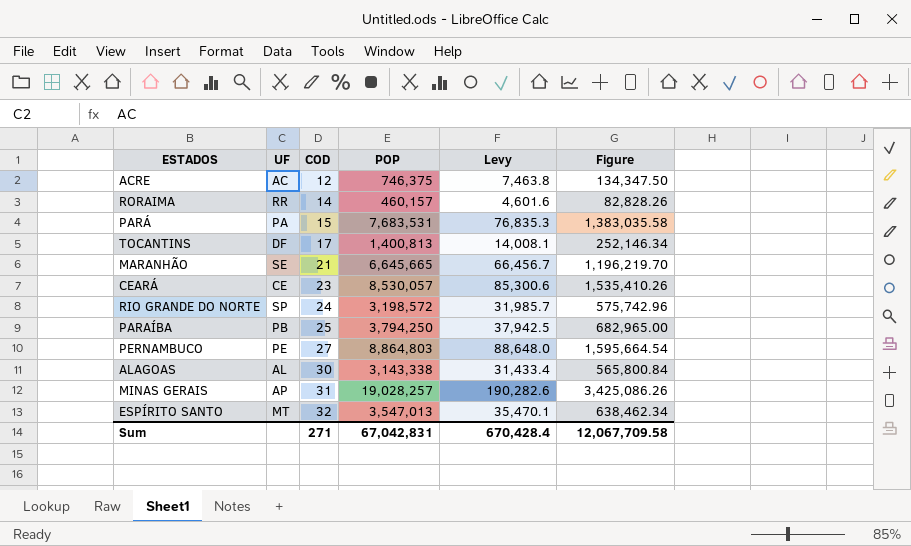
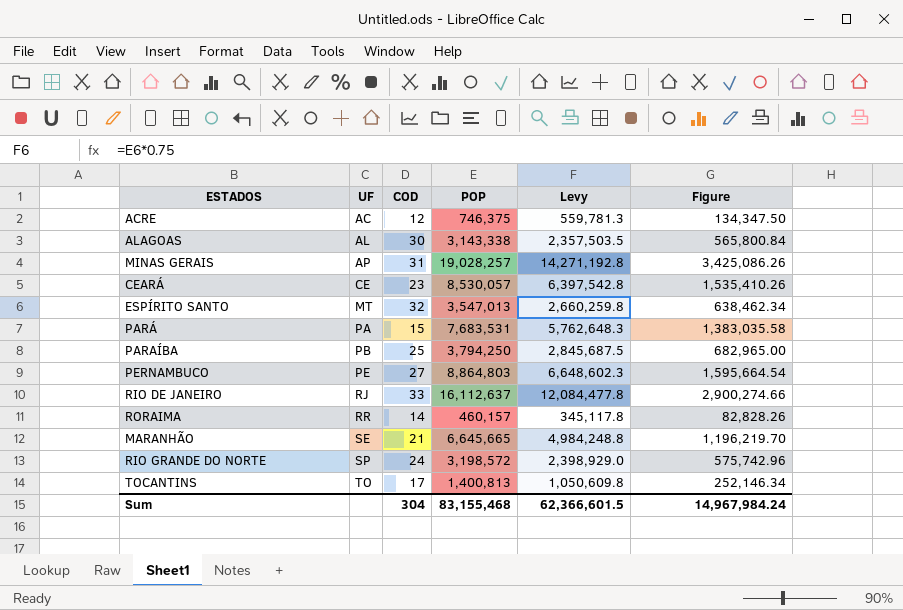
row order: COD ascending -> UF ascending
column Levy | formula: [POP] * 0.01 -> [POP] * 0.75
row RIO DE JANEIRO: none -> RJ | 33 | 16,112,637 | 12,084,477.8 | 2,900,274.66
TOCANTINS | UF: DF -> TO
Sum | COD: 271 -> 304
Sum | POP: 67,042,831 -> 83,155,468
Sum | Levy: 670,428.4 -> 62,366,601.5
Sum | Figure: 12,067,709.58 -> 14,967,984.24

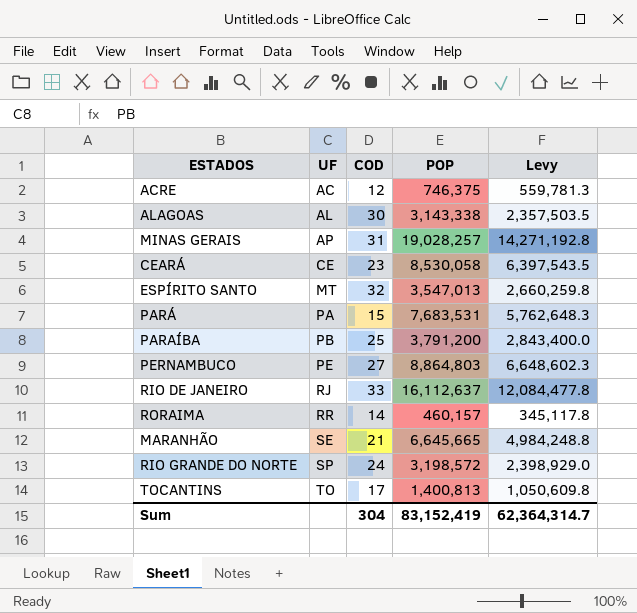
column Figure | formula: [POP] * 0.18 -> none
CEARÁ | POP: 8,530,057 -> 8,530,058
CEARÁ | Levy: 6,397,542.8 -> 6,397,543.5
PARAÍBA | POP: 3,794,250 -> 3,791,200
PARAÍBA | Levy: 2,845,687.5 -> 2,843,400.0
Sum | POP: 83,155,468 -> 83,152,419
Sum | Levy: 62,366,601.5 -> 62,364,314.7

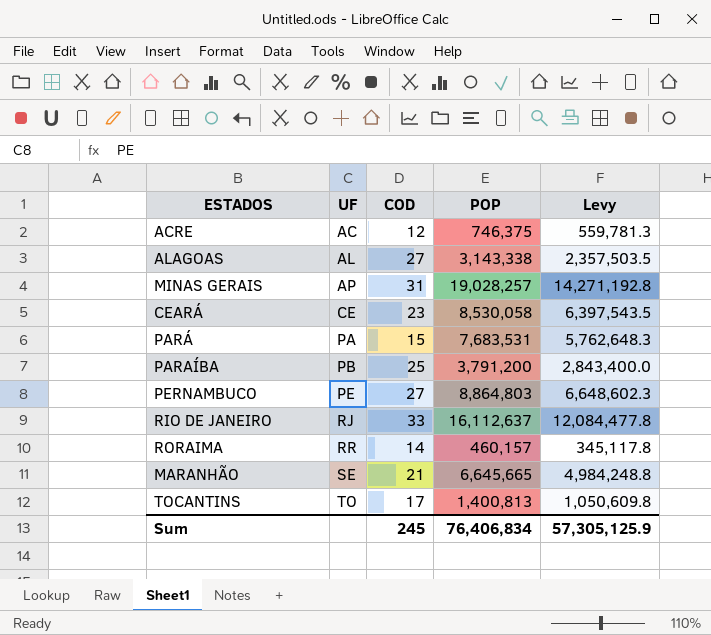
row ESPÍRITO SANTO: MT | 32 | 3,547,013 | 2,660,259.8 -> none
row RIO GRANDE DO NORTE: SP | 24 | 3,198,572 | 2,398,929.0 -> none
ALAGOAS | COD: 30 -> 27
Sum | COD: 304 -> 245
Sum | POP: 83,152,419 -> 76,406,834
Sum | Levy: 62,364,314.7 -> 57,305,125.9

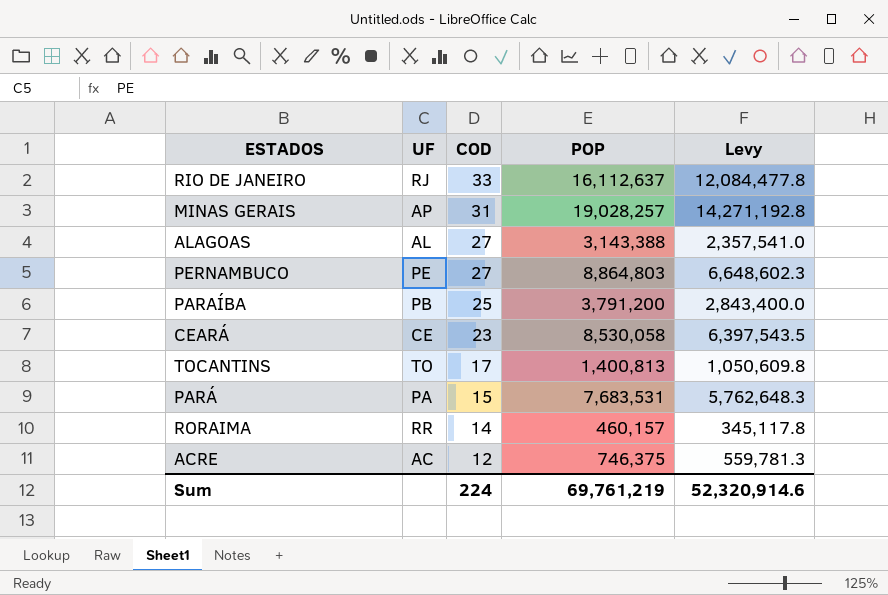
row order: UF ascending -> COD descending
row MARANHÃO: SE | 21 | 6,645,665 | 4,984,248.8 -> none
ALAGOAS | POP: 3,143,338 -> 3,143,388
ALAGOAS | Levy: 2,357,503.5 -> 2,357,541.0
Sum | COD: 245 -> 224
Sum | POP: 76,406,834 -> 69,761,219
Sum | Levy: 57,305,125.9 -> 52,320,914.6

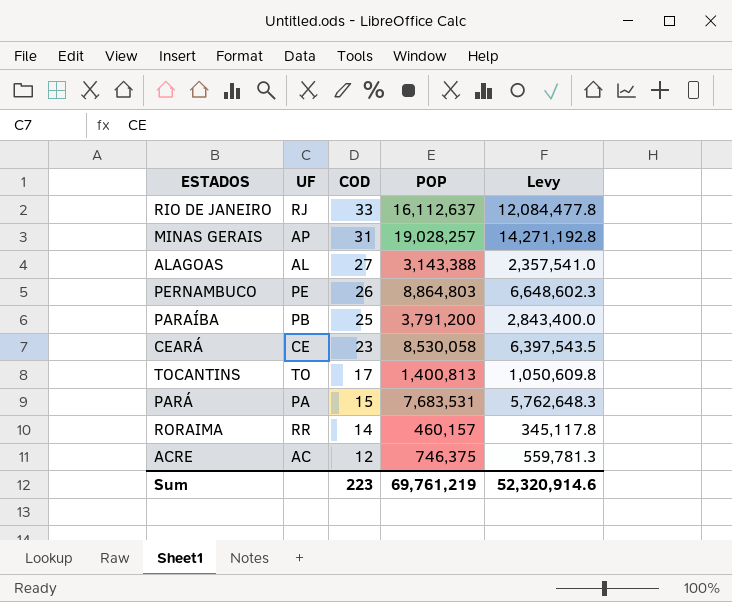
PERNAMBUCO | COD: 27 -> 26
Sum | COD: 224 -> 223

